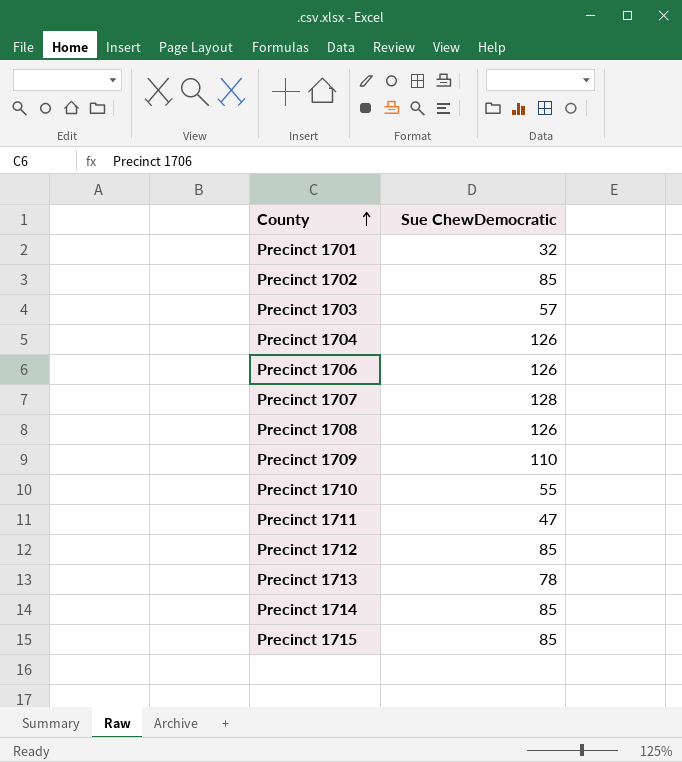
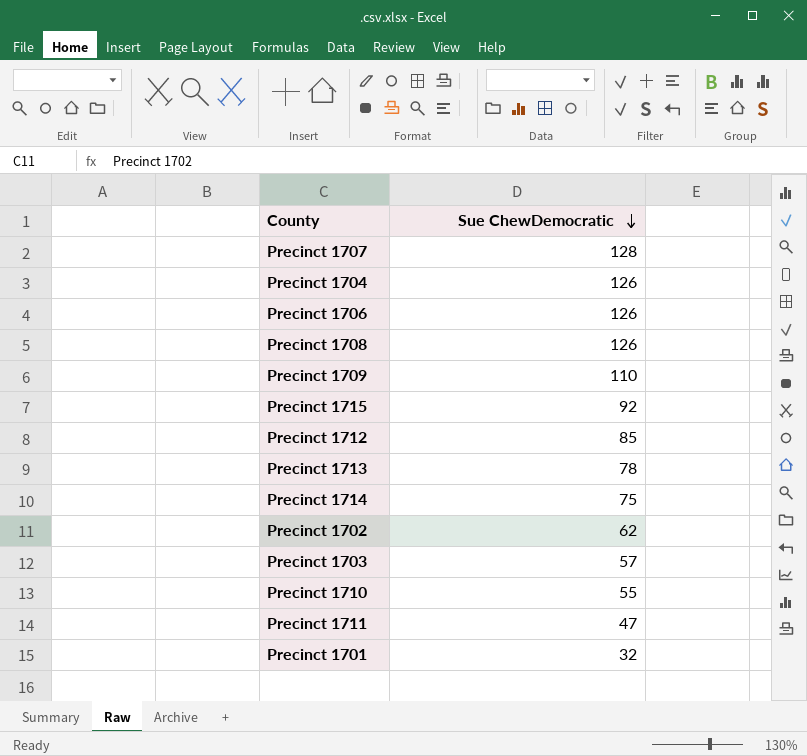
row order: County ascending -> Sue ChewDemocratic descending
Precinct 1715 | Sue ChewDemocratic: 85 -> 92
Precinct 1714 | Sue ChewDemocratic: 85 -> 75
Precinct 1702 | Sue ChewDemocratic: 85 -> 62

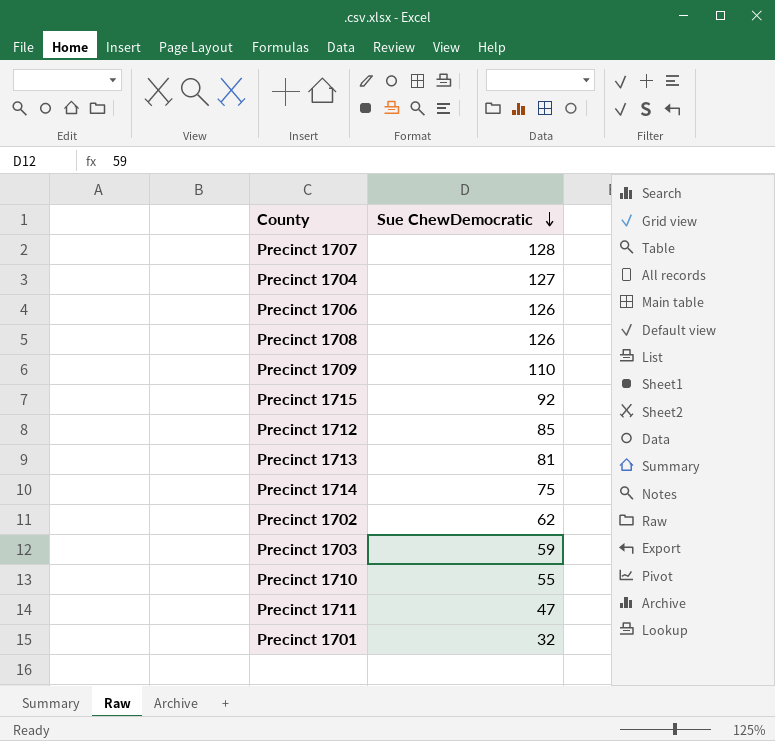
Precinct 1704 | Sue ChewDemocratic: 126 -> 127
Precinct 1713 | Sue ChewDemocratic: 78 -> 81
Precinct 1703 | Sue ChewDemocratic: 57 -> 59

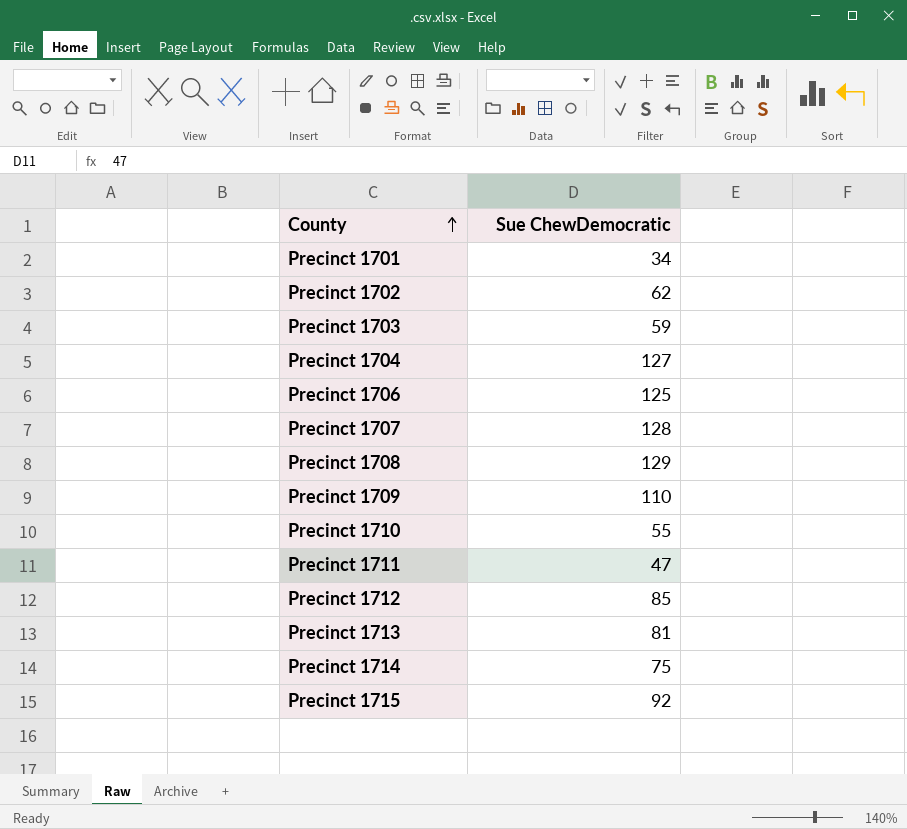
row order: Sue ChewDemocratic descending -> County ascending
Precinct 1701 | Sue ChewDemocratic: 32 -> 34
Precinct 1706 | Sue ChewDemocratic: 126 -> 125
Precinct 1708 | Sue ChewDemocratic: 126 -> 129

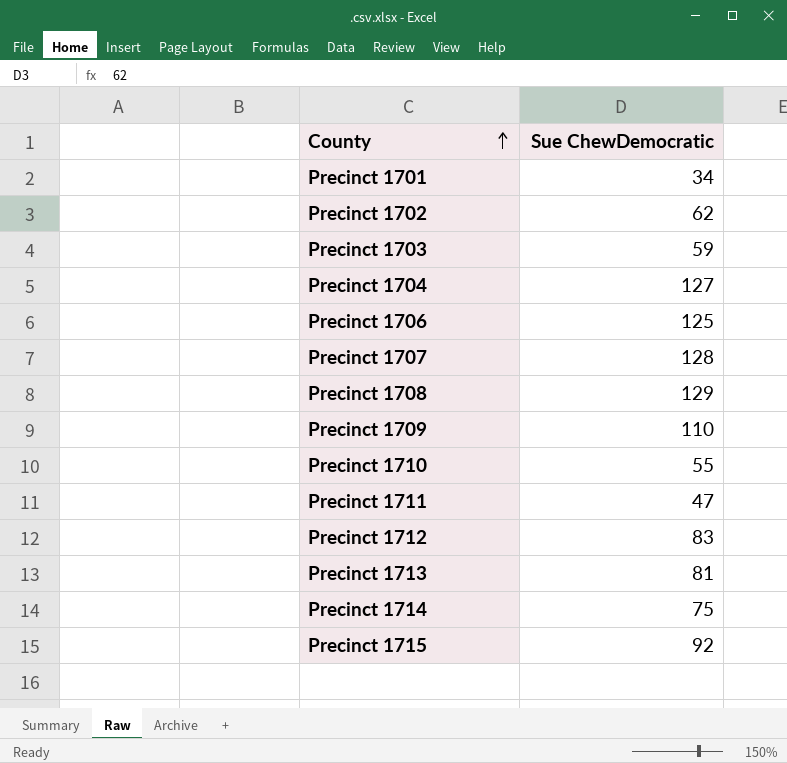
Precinct 1712 | Sue ChewDemocratic: 85 -> 83

